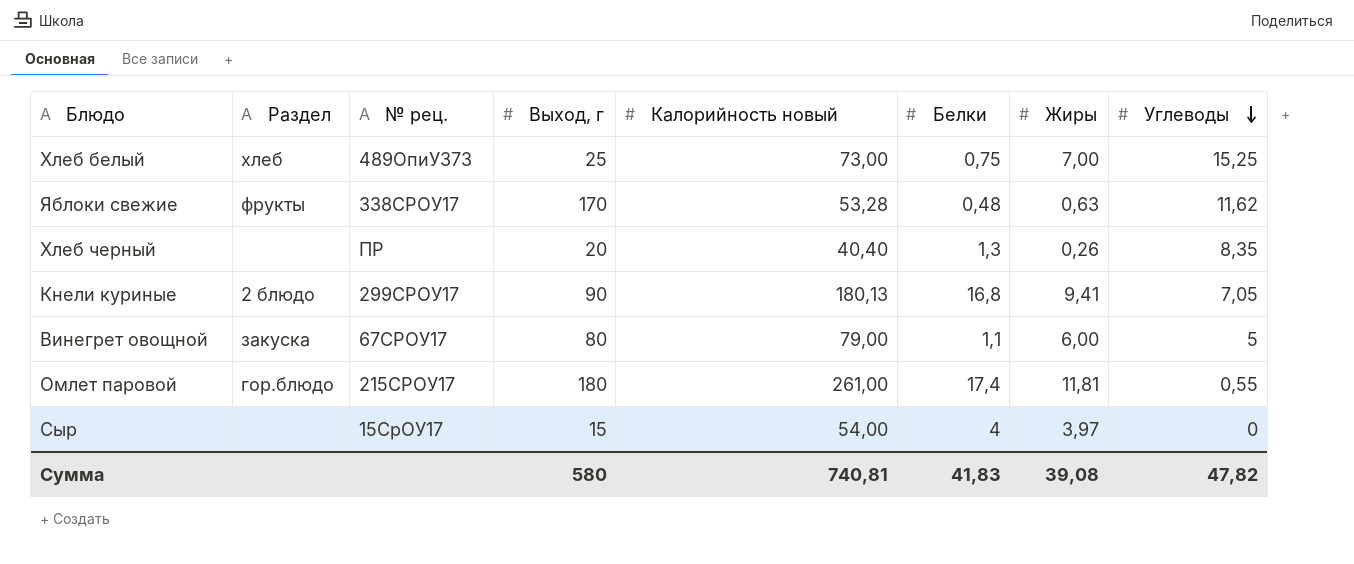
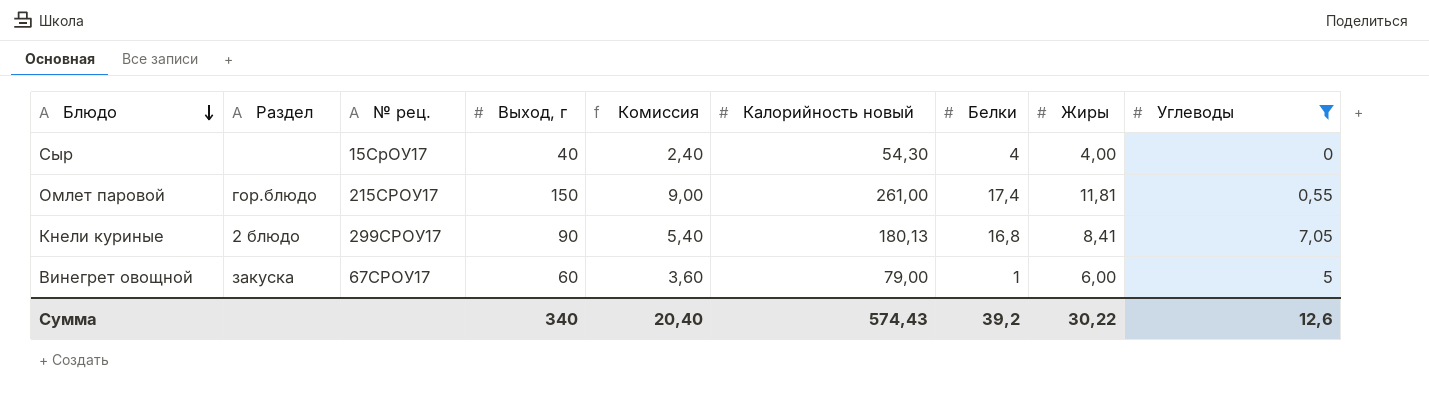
filter: none -> Углеводы <= 7,05
row order: Углеводы descending -> Блюдо descending
column Комиссия | formula: none -> [Выход, г] * 0,06
Сыр | Выход, г: 15 -> 40
Сыр | Калорийность новый: 54,00 -> 54,30
Сыр | Жиры: 3,97 -> 4,00
Омлет паровой | Выход, г: 180 -> 150
Кнели куриные | Жиры: 9,41 -> 8,41
Винегрет овощной | Выход, г: 80 -> 60
Винегрет овощной | Белки: 1,1 -> 1
Сумма | Выход, г: 580 -> 340
Сумма | Калорийность новый: 740,81 -> 574,43
Сумма | Белки: 41,83 -> 39,2
Сумма | Жиры: 39,08 -> 30,22
Сумма | Углеводы: 47,82 -> 12,6

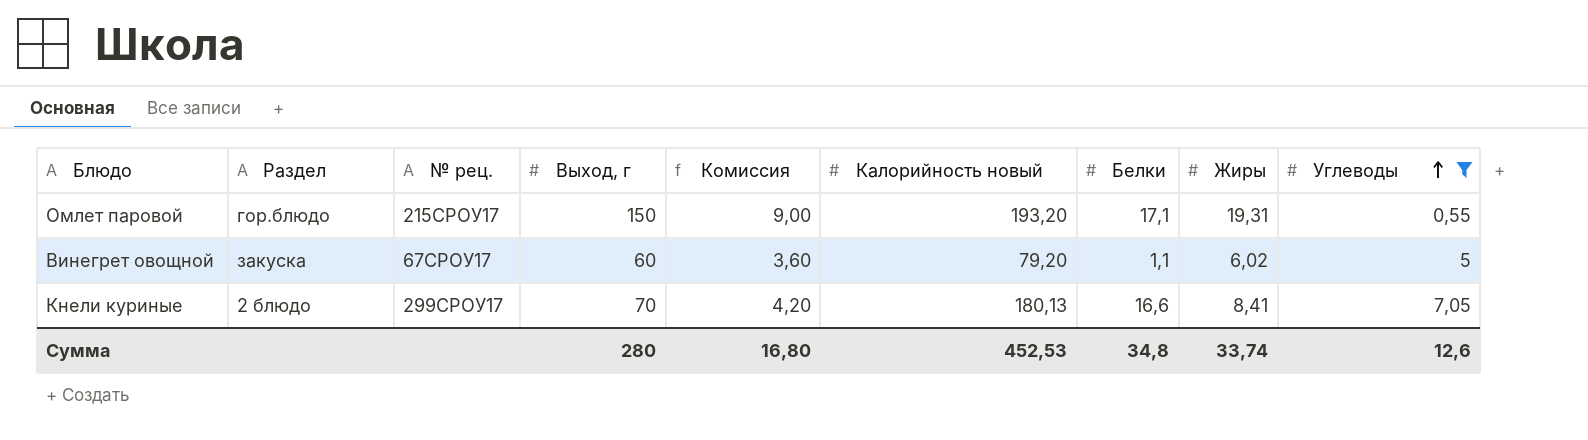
row order: Блюдо descending -> Углеводы ascending
row Сыр: none | 15СрОУ17 | 40 | 2,40 | 54,30 | 4 | 4,00 | 0 -> none
Омлет паровой | Калорийность новый: 261,00 -> 193,20
Омлет паровой | Белки: 17,4 -> 17,1
Омлет паровой | Жиры: 11,81 -> 19,31
Винегрет овощной | Калорийность новый: 79,00 -> 79,20
Винегрет овощной | Белки: 1 -> 1,1
Винегрет овощной | Жиры: 6,00 -> 6,02
Кнели куриные | Выход, г: 90 -> 70
Кнели куриные | Комиссия: 5,40 -> 4,20
Кнели куриные | Белки: 16,8 -> 16,6
Сумма | Выход, г: 340 -> 280
Сумма | Комиссия: 20,40 -> 16,80
Сумма | Калорийность новый: 574,43 -> 452,53
Сумма | Белки: 39,2 -> 34,8
Сумма | Жиры: 30,22 -> 33,74

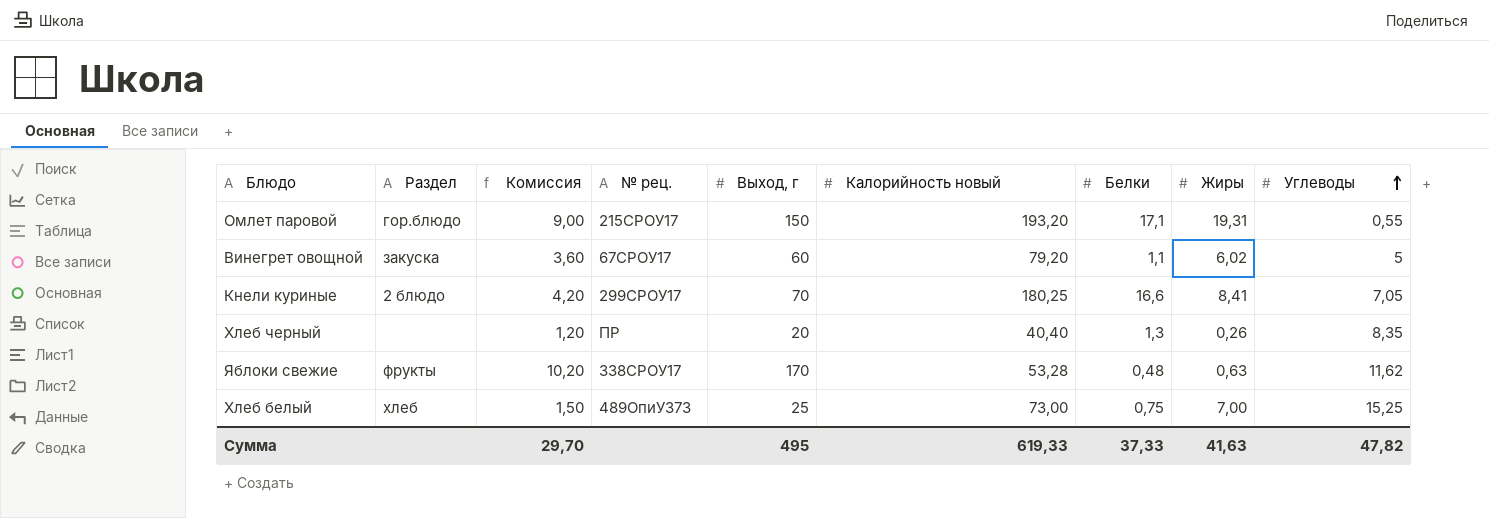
filter: Углеводы <= 7,05 -> none
column Комиссия | position: 5 -> 3
Кнели куриные | Калорийность новый: 180,13 -> 180,25
Сумма | Комиссия: 16,80 -> 29,70
Сумма | Выход, г: 280 -> 495
Сумма | Калорийность новый: 452,53 -> 619,33
Сумма | Белки: 34,8 -> 37,33
Сумма | Жиры: 33,74 -> 41,63
Сумма | Углеводы: 12,6 -> 47,82

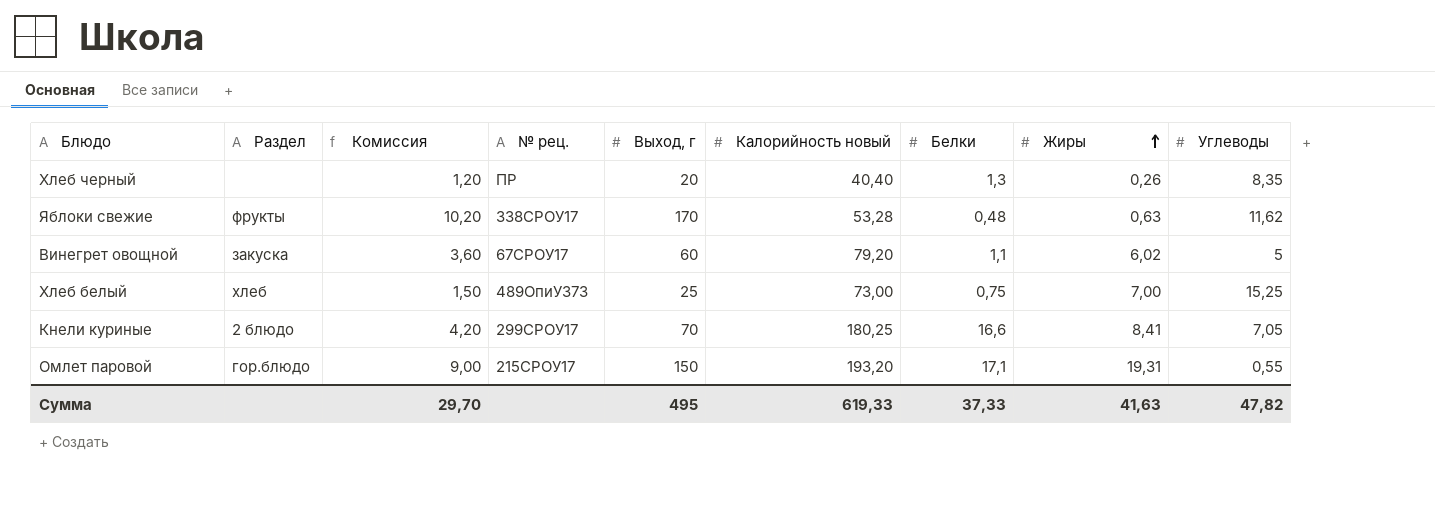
row order: Углеводы ascending -> Жиры ascending

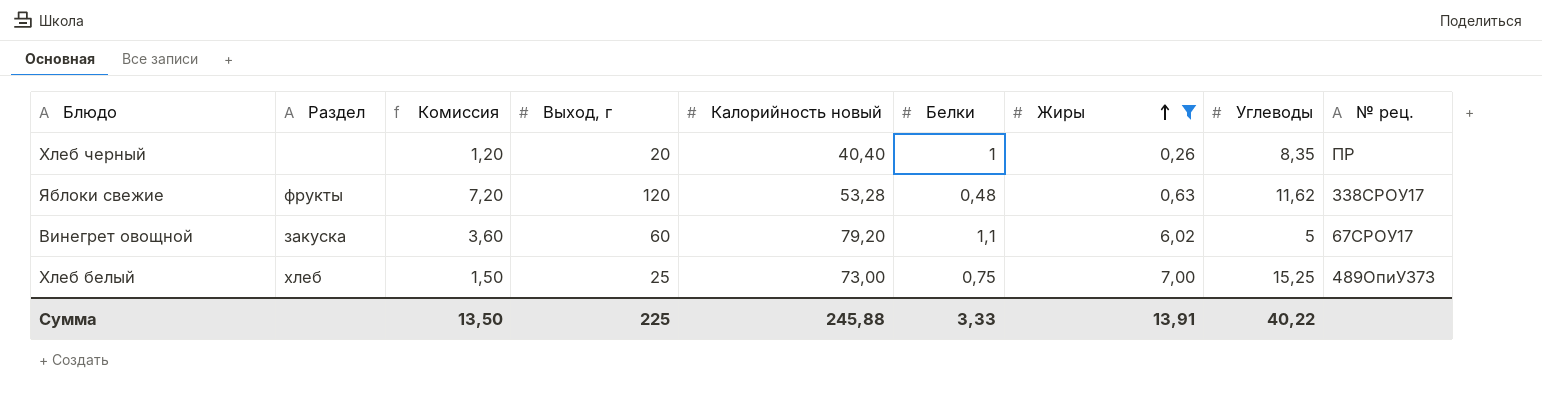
filter: none -> Жиры <= 7,00
column № рец. | position: 4 -> 9
Хлеб черный | Белки: 1,3 -> 1
Яблоки свежие | Комиссия: 10,20 -> 7,20
Яблоки свежие | Выход, г: 170 -> 120
Сумма | Комиссия: 29,70 -> 13,50
Сумма | Выход, г: 495 -> 225
Сумма | Калорийность новый: 619,33 -> 245,88
Сумма | Белки: 37,33 -> 3,33
Сумма | Жиры: 41,63 -> 13,91
Сумма | Углеводы: 47,82 -> 40,22

